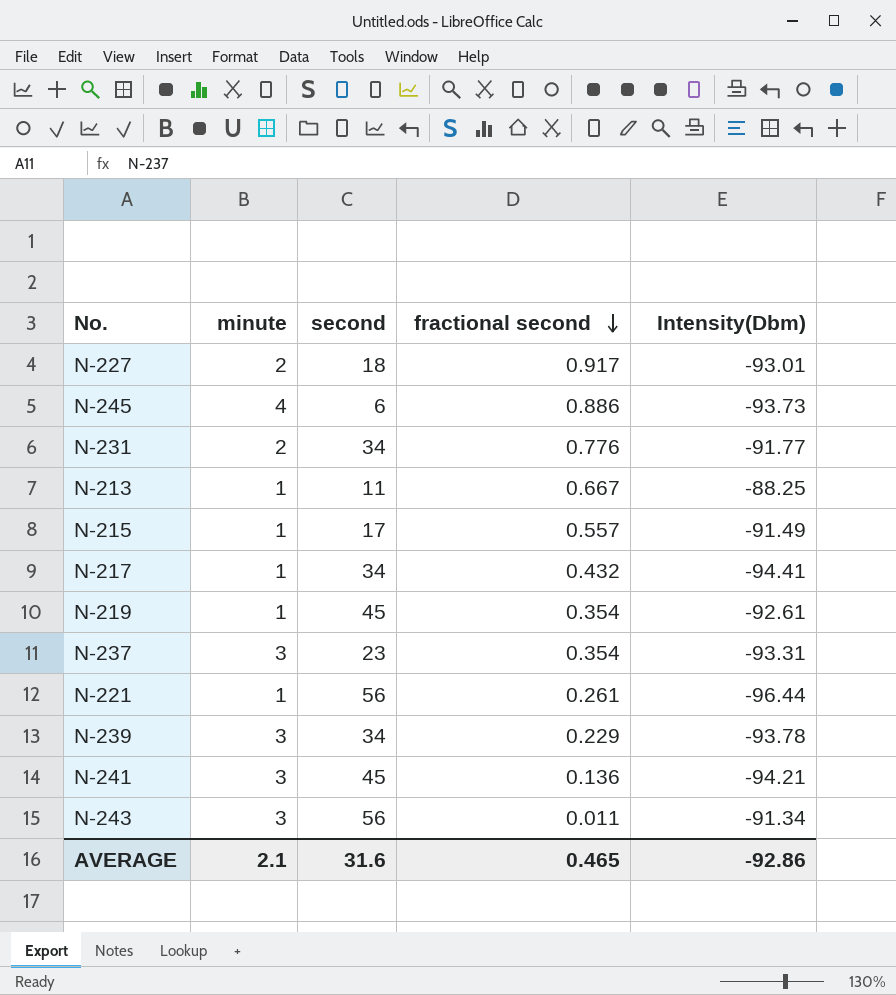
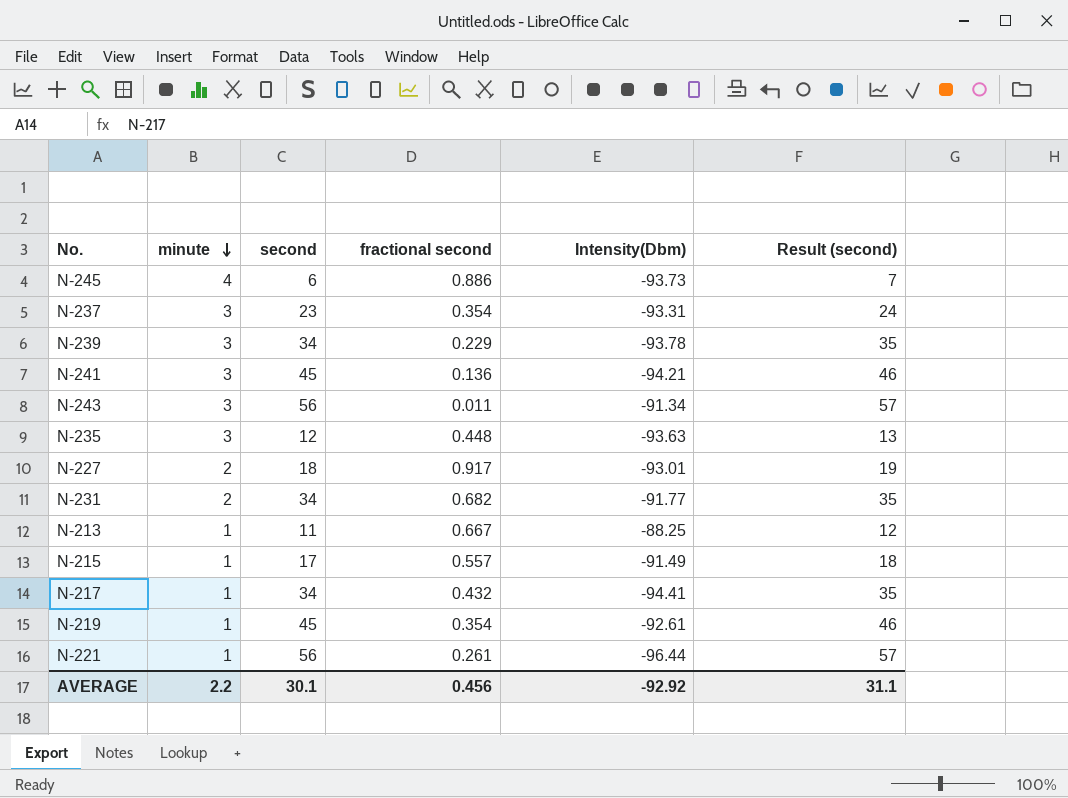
row order: fractional second descending -> minute descending
column Result (second) | formula: none -> [second] + 1
row N-235: none -> 3 | 12 | 0.448 | -93.63 | 13
N-231 | fractional second: 0.776 -> 0.682
AVERAGE | minute: 2.1 -> 2.2
AVERAGE | second: 31.6 -> 30.1
AVERAGE | fractional second: 0.465 -> 0.456
AVERAGE | Intensity(Dbm): -92.86 -> -92.92

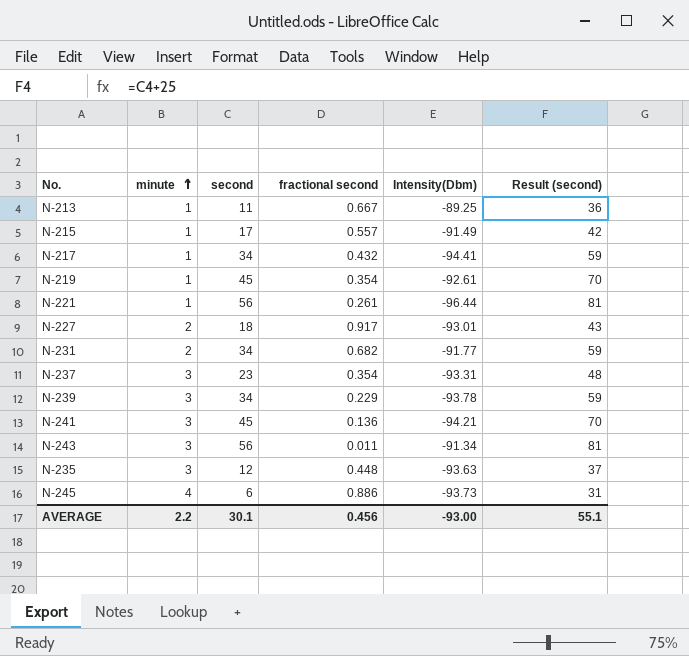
row order: minute descending -> minute ascending
column Result (second) | formula: [second] + 1 -> [second] + 25
N-213 | Intensity(Dbm): -88.25 -> -89.25
AVERAGE | Intensity(Dbm): -92.92 -> -93.00
AVERAGE | Result (second): 31.1 -> 55.1

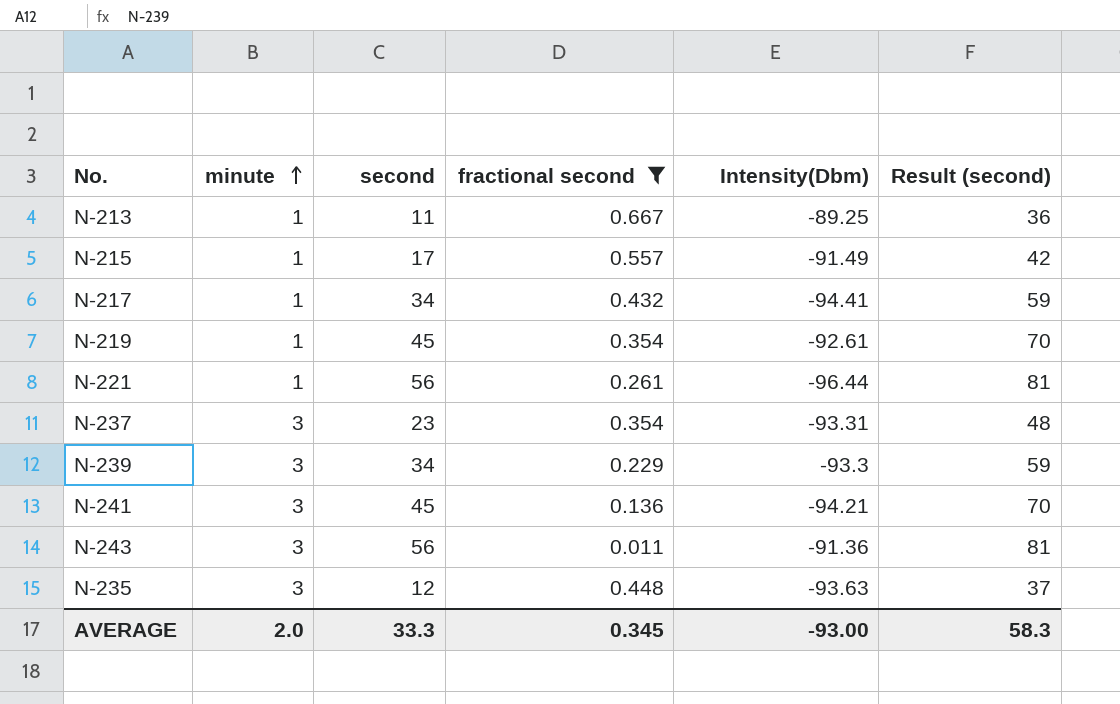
filter: none -> fractional second <= 0.667
N-239 | Intensity(Dbm): -93.78 -> -93.3
N-243 | Intensity(Dbm): -91.34 -> -91.36
AVERAGE | minute: 2.2 -> 2.0
AVERAGE | second: 30.1 -> 33.3
AVERAGE | fractional second: 0.456 -> 0.345
AVERAGE | Result (second): 55.1 -> 58.3

